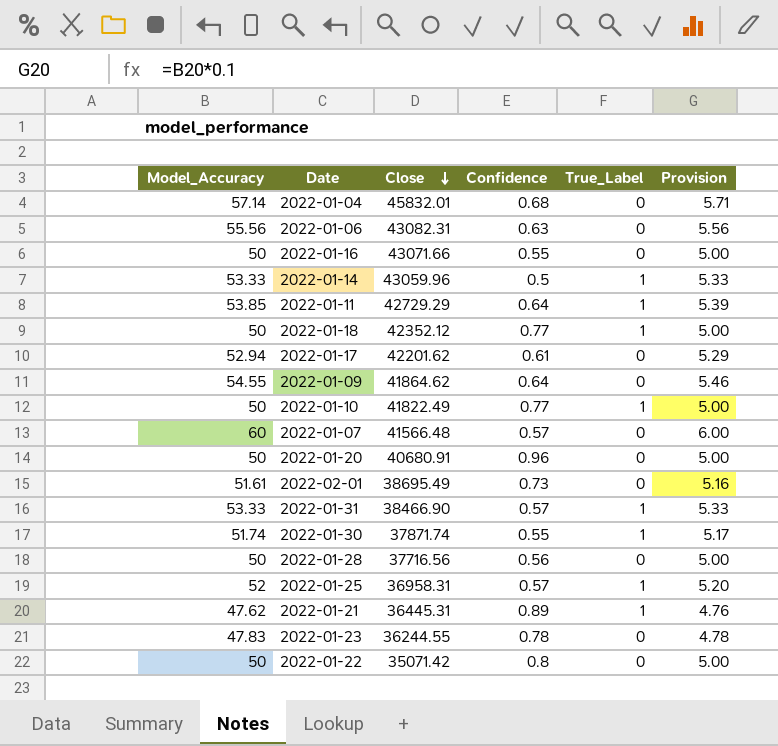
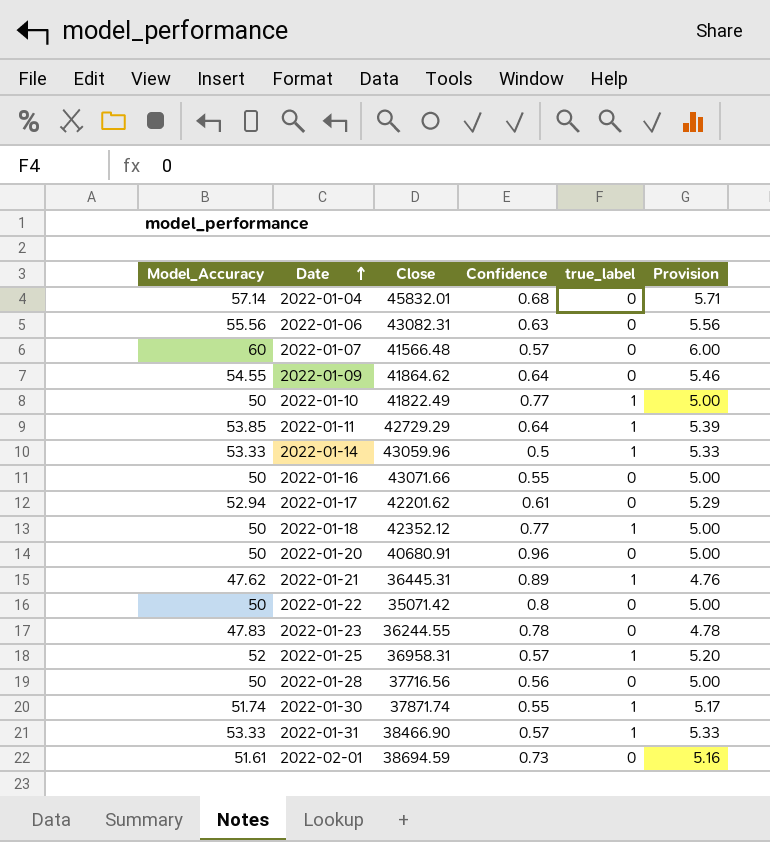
row order: Close descending -> Date ascending
column name: True_Label -> true_label
2022-02-01 | Close: 38695.49 -> 38694.59

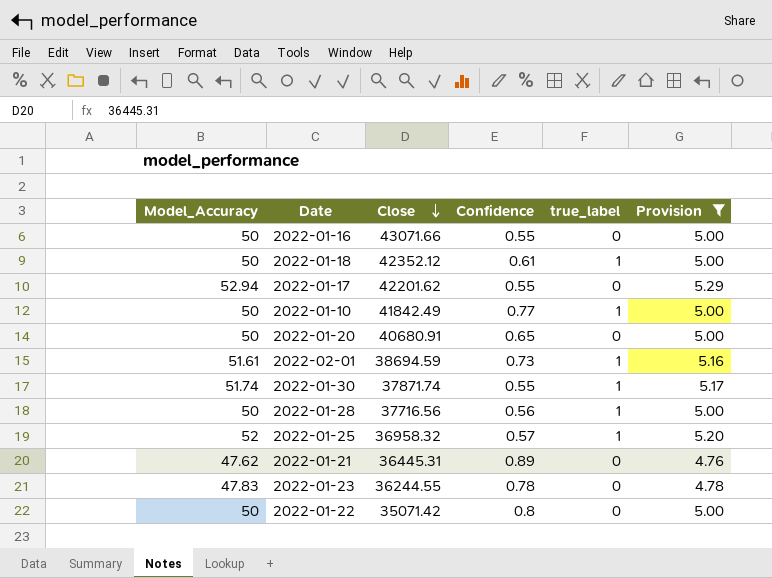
filter: none -> Provision <= 5.29
row order: Date ascending -> Close descending
2022-01-18 | Confidence: 0.77 -> 0.61
2022-01-17 | Confidence: 0.61 -> 0.55
2022-01-10 | Close: 41822.49 -> 41842.49
2022-01-20 | Confidence: 0.96 -> 0.65
2022-02-01 | true_label: 0 -> 1
2022-01-28 | true_label: 0 -> 1
2022-01-25 | Close: 36958.31 -> 36958.32
2022-01-21 | true_label: 1 -> 0

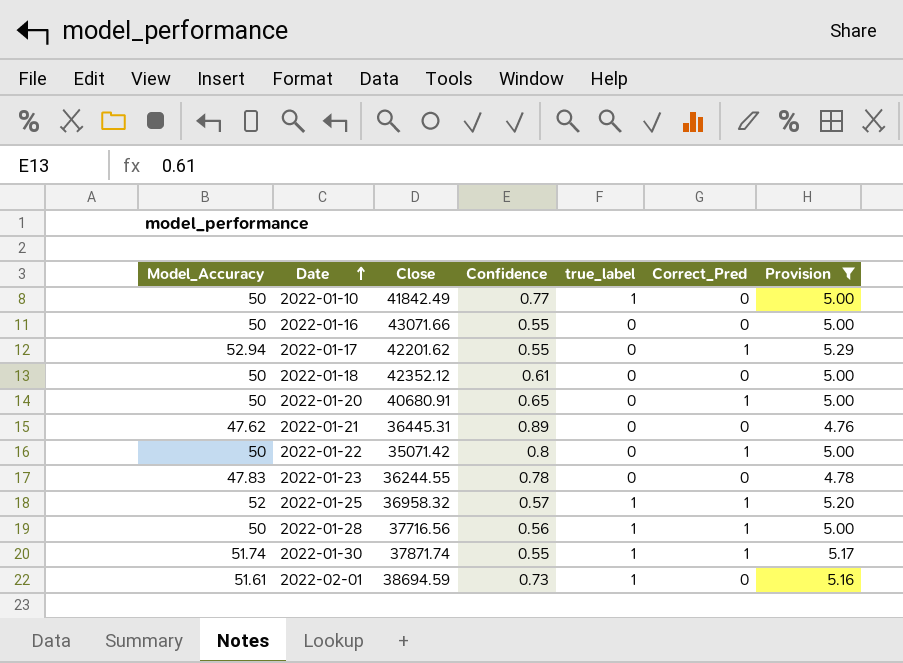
row order: Close descending -> Date ascending
column Correct_Pred | position: none -> 6
2022-01-18 | true_label: 1 -> 0

